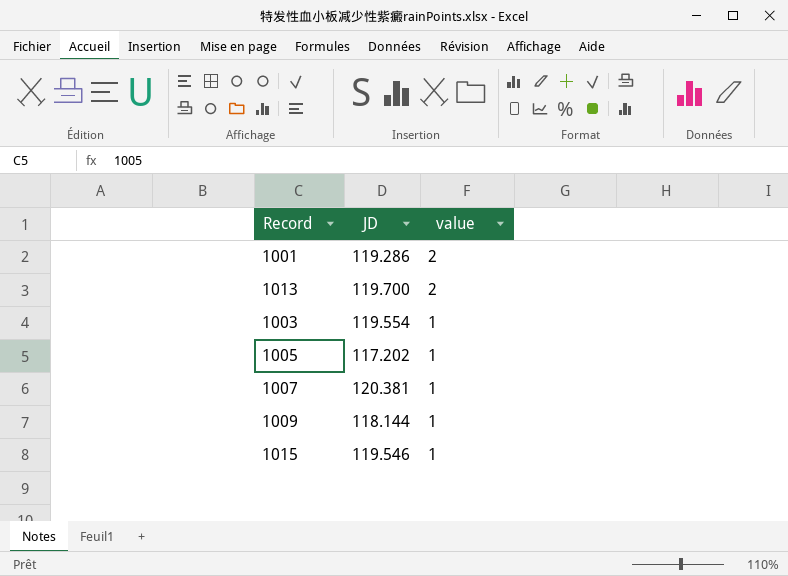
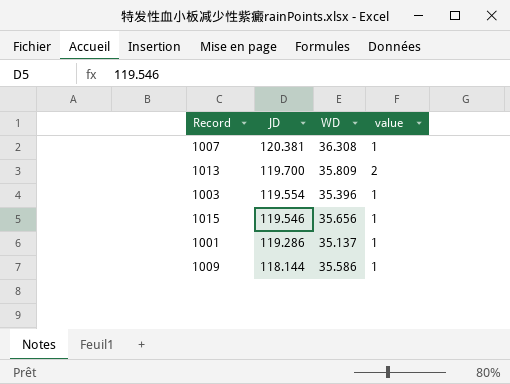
row order: value descending -> JD descending
column WD | position: none -> 3
row 1005: 117.202 | 1 -> none
1001 | value: 2 -> 1

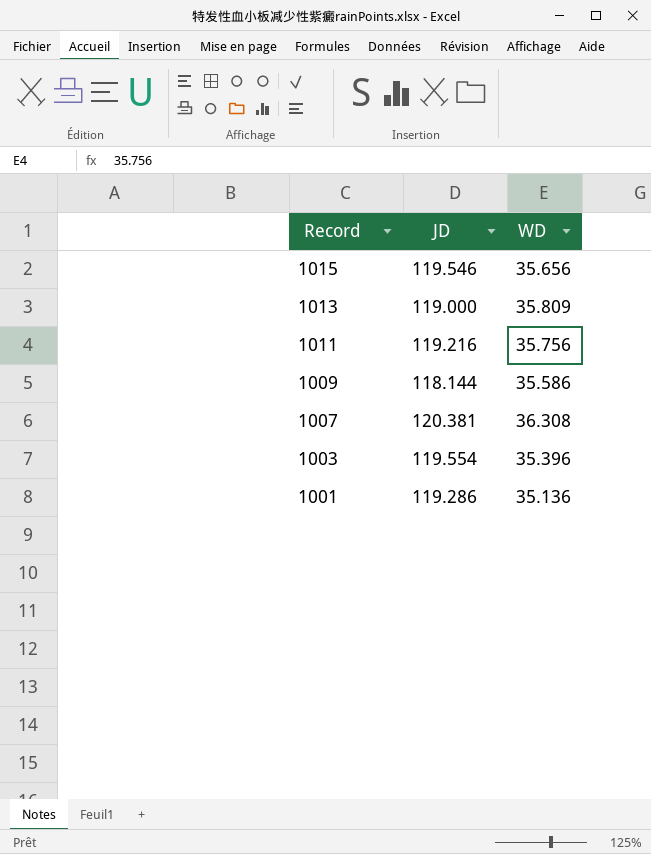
row order: JD descending -> Record descending
column value | position: 4 -> none
1013 | JD: 119.700 -> 119.000
row 1011: none -> 119.216 | 35.756
1001 | WD: 35.137 -> 35.136

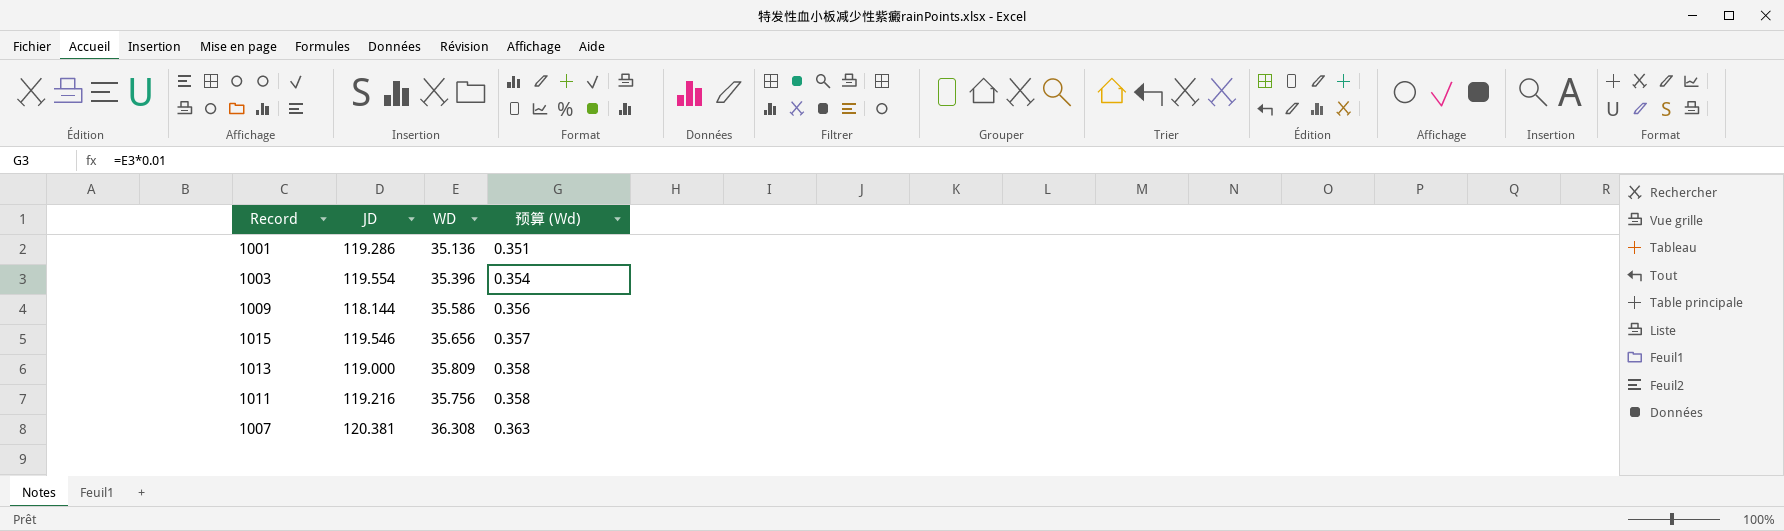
row order: Record descending -> 预算 (Wd) ascending
column 预算 (Wd) | formula: none -> [WD] * 0.01

